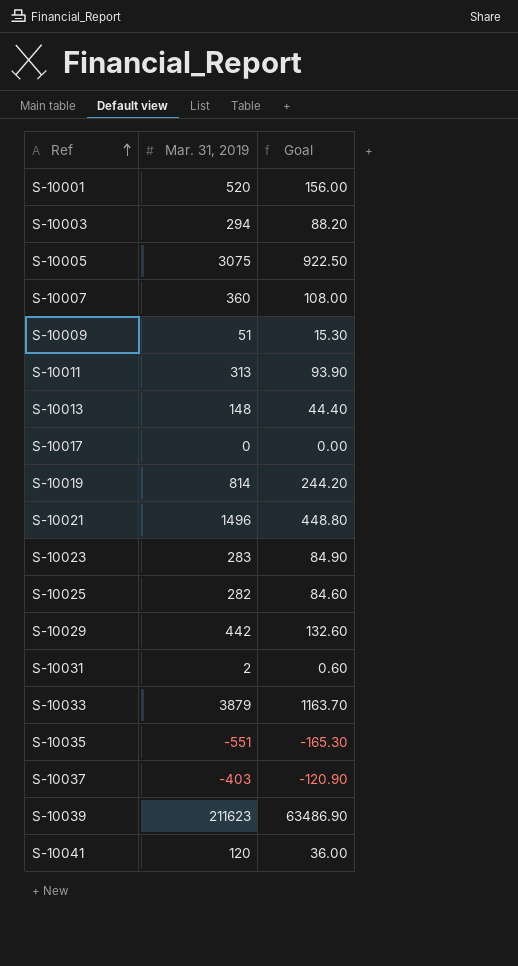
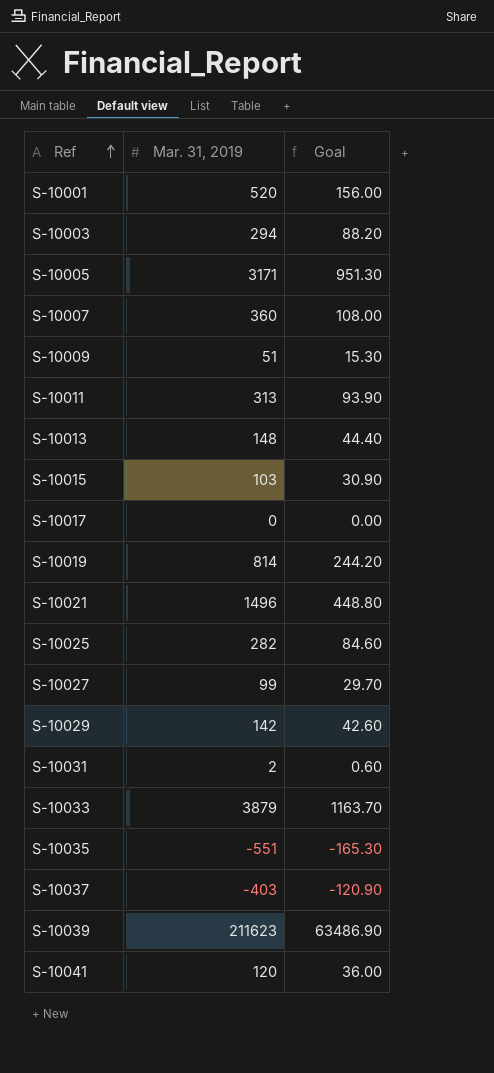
row S-10023: 283 | 84.90 -> none
S-10005 | Mar. 31, 2019: 3075 -> 3171
S-10005 | Goal: 922.50 -> 951.30
row S-10015: none -> 103 | 30.90
row S-10027: none -> 99 | 29.70
S-10029 | Mar. 31, 2019: 442 -> 142
S-10029 | Goal: 132.60 -> 42.60

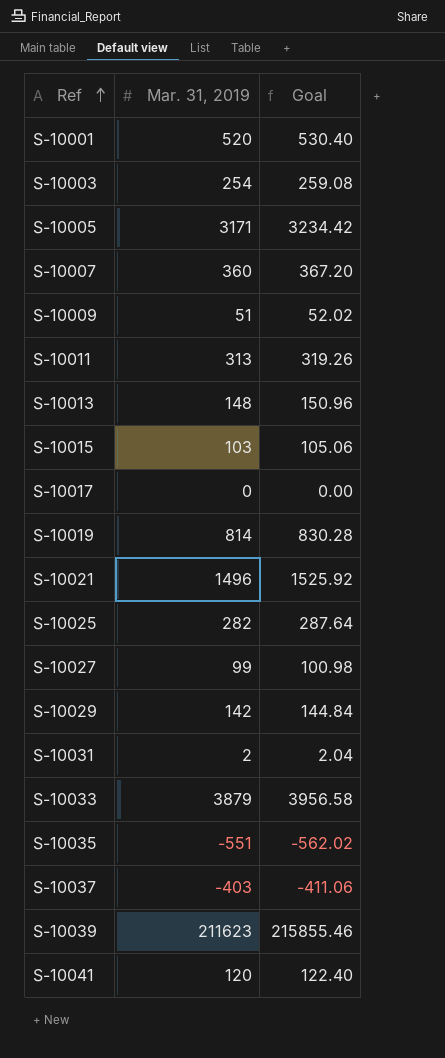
column Goal | formula: [Mar. 31, 2019] * 0.3 -> [Mar. 31, 2019] * 1.02
S-10003 | Mar. 31, 2019: 294 -> 254

